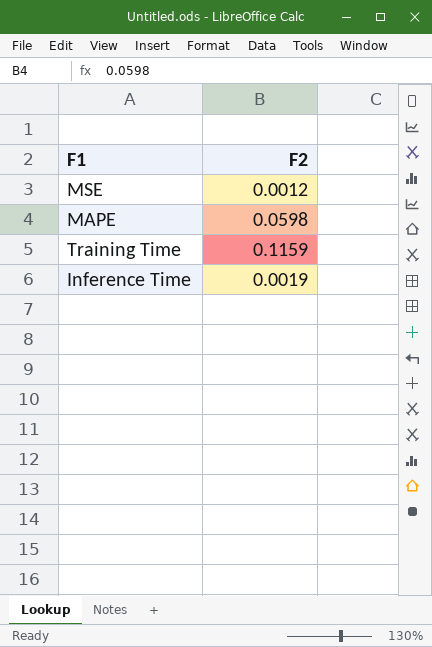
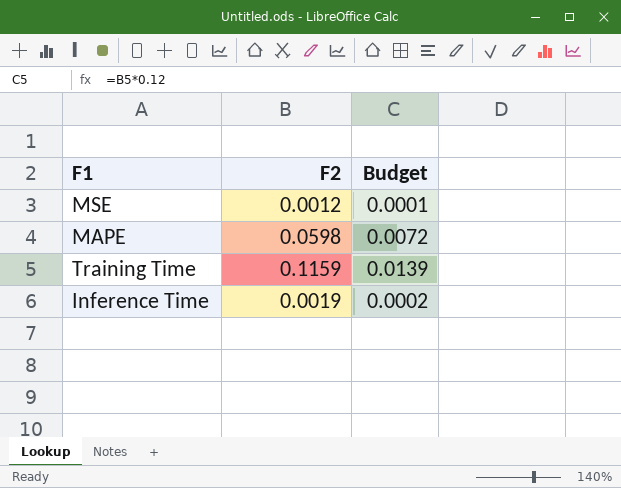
column Budget | formula: none -> [F2] * 0.12

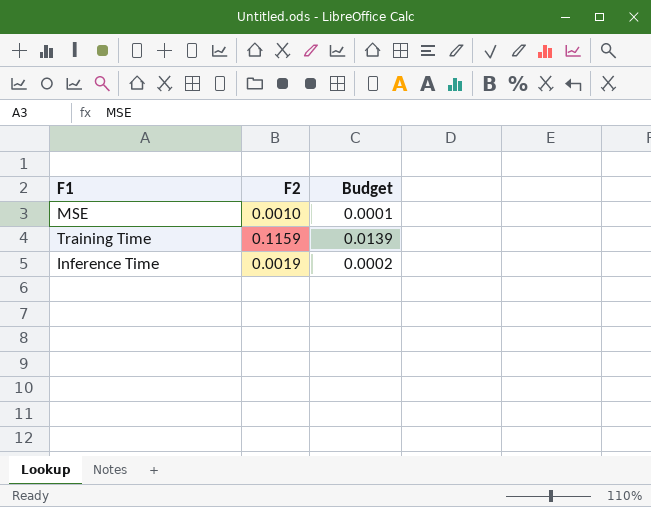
row MAPE: 0.0598 | 0.0072 -> none
MSE | F2: 0.0012 -> 0.0010

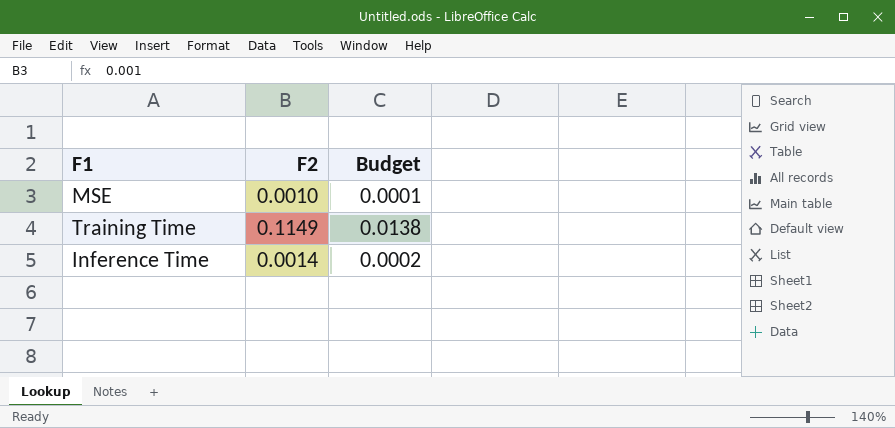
Training Time | F2: 0.1159 -> 0.1149
Training Time | Budget: 0.0139 -> 0.0138
Inference Time | F2: 0.0019 -> 0.0014

